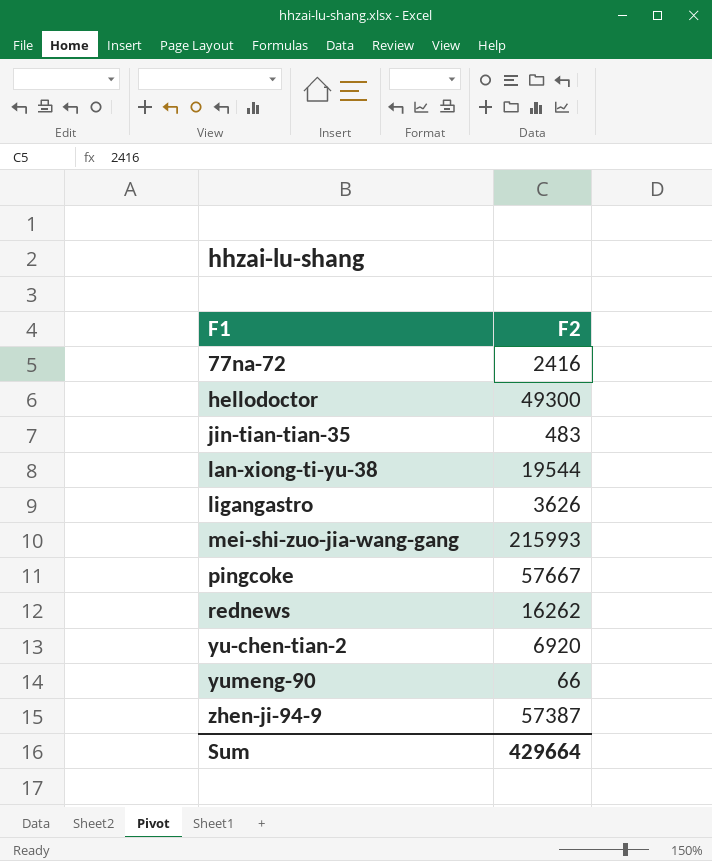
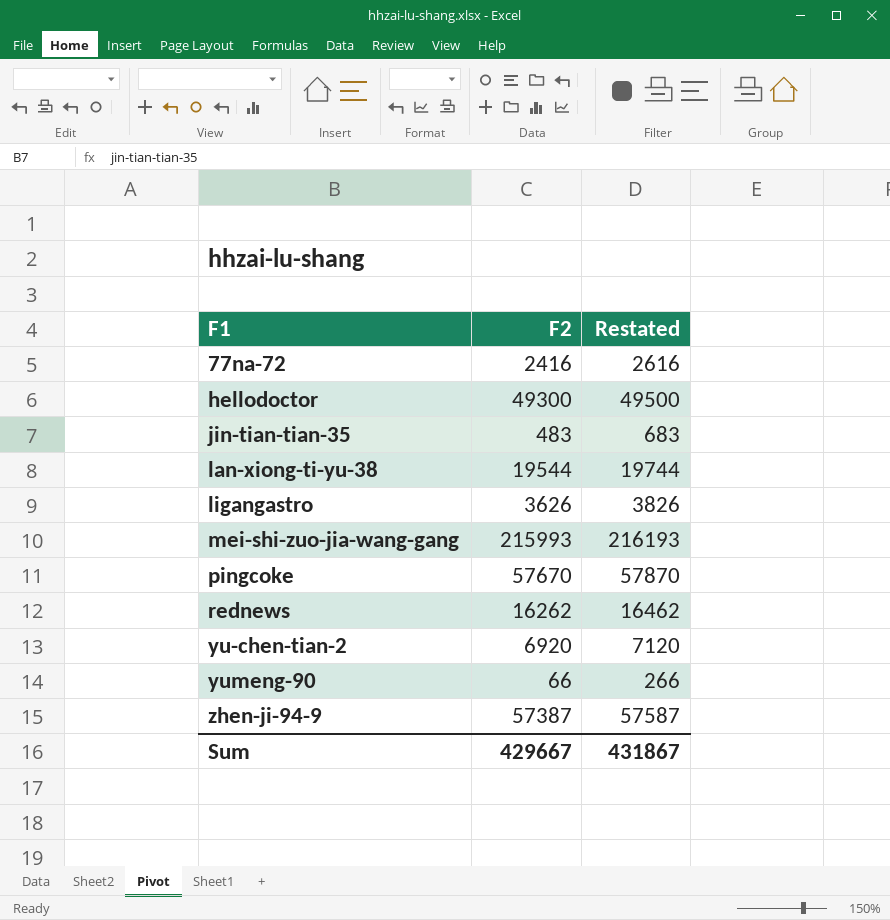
column Restated | formula: none -> [F2] + 200
pingcoke | F2: 57667 -> 57670
Sum | F2: 429664 -> 429667

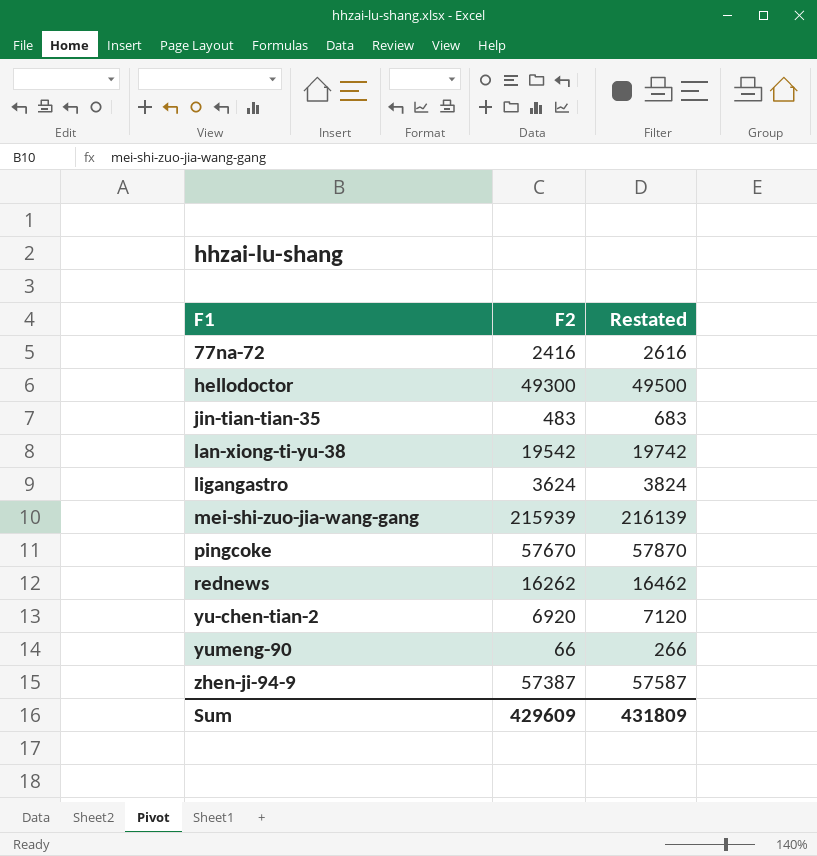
lan-xiong-ti-yu-38 | F2: 19544 -> 19542
lan-xiong-ti-yu-38 | Restated: 19744 -> 19742
ligangastro | F2: 3626 -> 3624
ligangastro | Restated: 3826 -> 3824
mei-shi-zuo-jia-wang-gang | F2: 215993 -> 215939
mei-shi-zuo-jia-wang-gang | Restated: 216193 -> 216139
Sum | F2: 429667 -> 429609
Sum | Restated: 431867 -> 431809

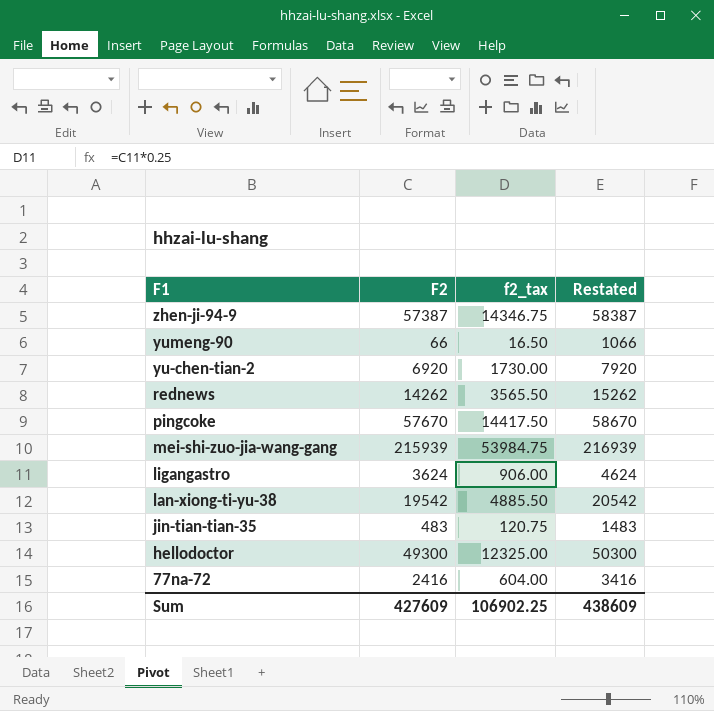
row order: F1 ascending -> F1 descending
column f2_tax | formula: none -> [F2] * 0.25
column Restated | formula: [F2] + 200 -> [F2] + 1000
rednews | F2: 16262 -> 14262
Sum | F2: 429609 -> 427609
Sum | Restated: 431809 -> 438609

